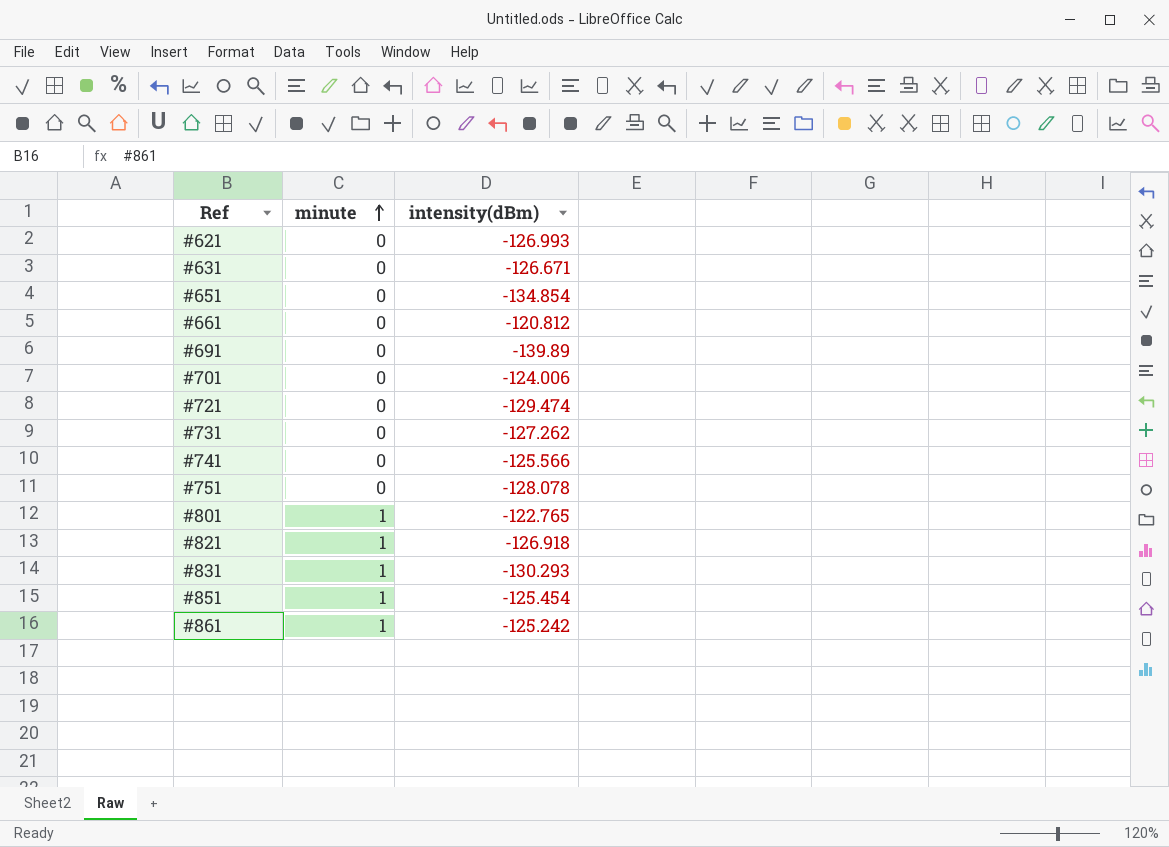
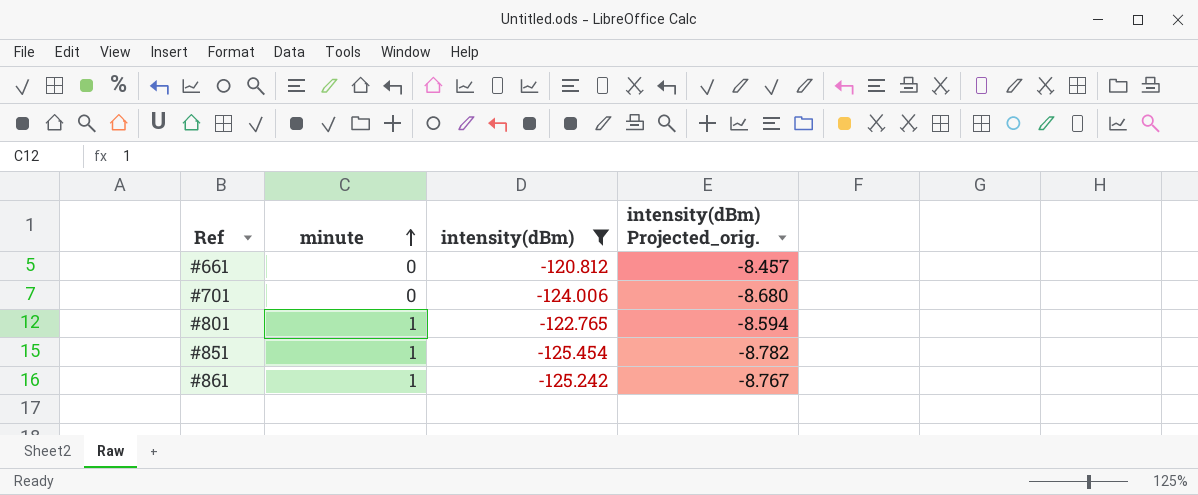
filter: none -> intensity(dBm) >= -125.454
column intensity(dBm) Projected_orig. | formula: none -> [intensity(dBm)] * 0.07

